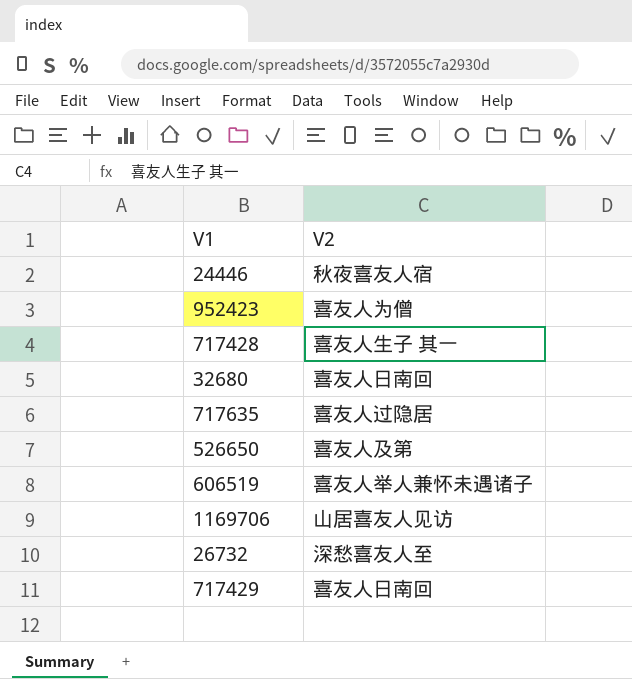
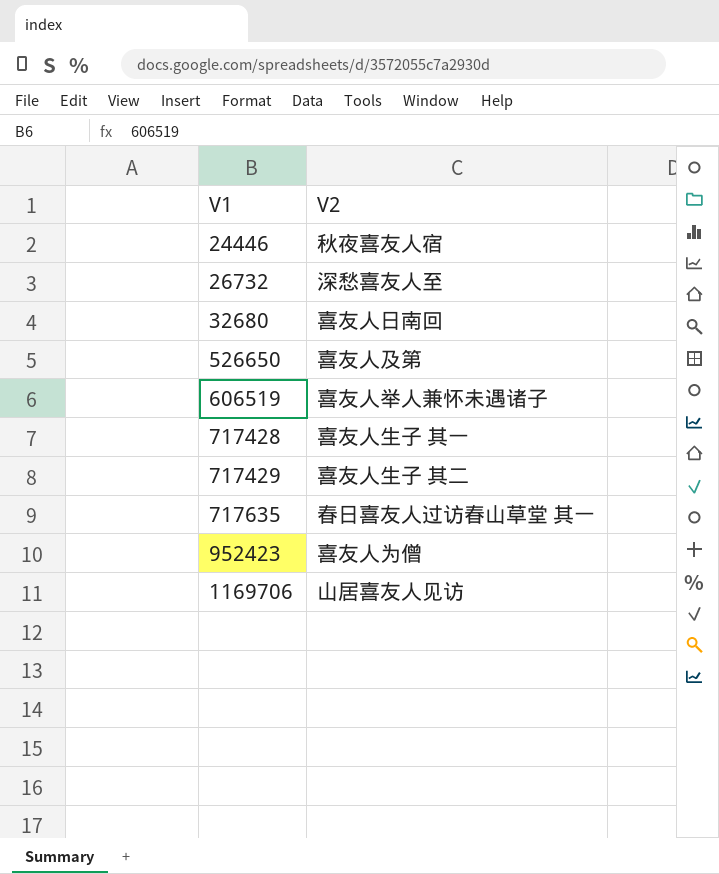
row order: none -> V1 ascending
717429 | V2: 喜友人日南回 -> 喜友人生子 其二
717635 | V2: 喜友人过隐居 -> 春日喜友人过访春山草堂 其一

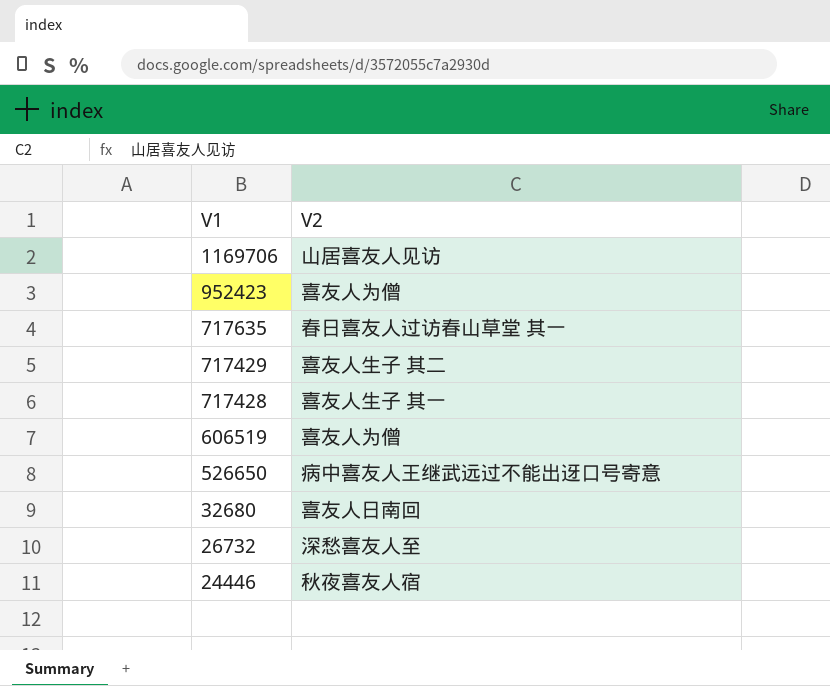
row order: V1 ascending -> V1 descending
606519 | V2: 喜友人举人兼怀未遇诸子 -> 喜友人为僧
526650 | V2: 喜友人及第 -> 病中喜友人王继武远过不能出迓口号寄意

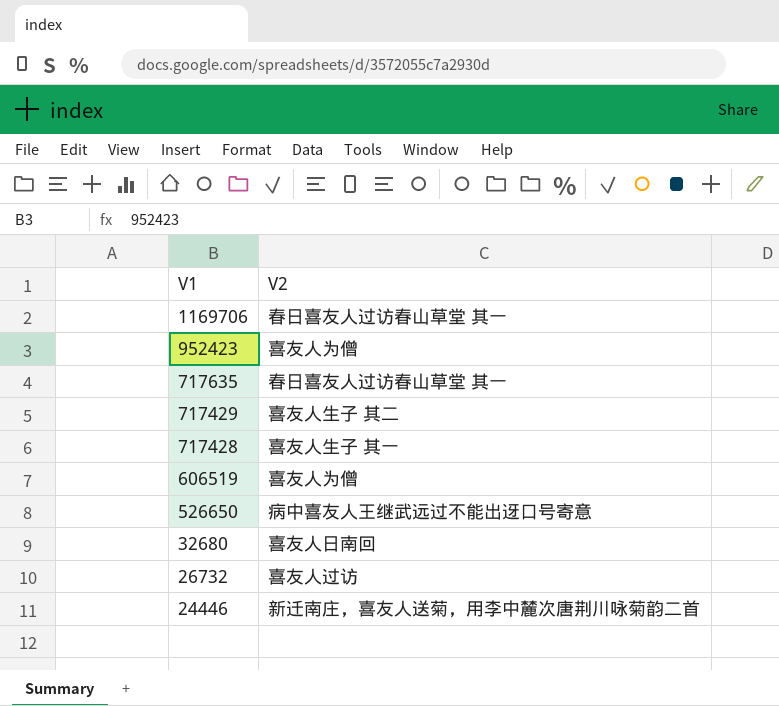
1169706 | V2: 山居喜友人见访 -> 春日喜友人过访春山草堂 其一
26732 | V2: 深愁喜友人至 -> 喜友人过访
24446 | V2: 秋夜喜友人宿 -> 新迁南庄，喜友人送菊，用李中麓次唐荆川咏菊韵二首

